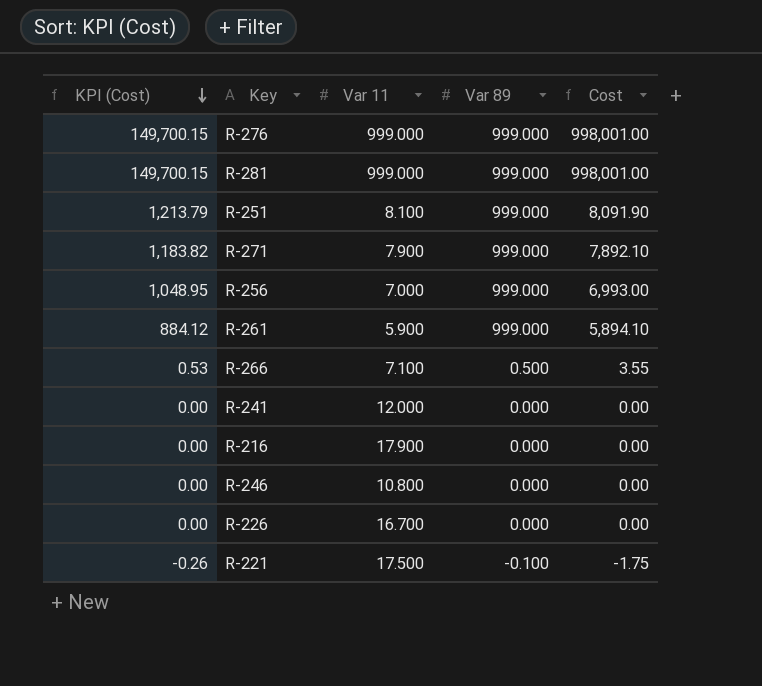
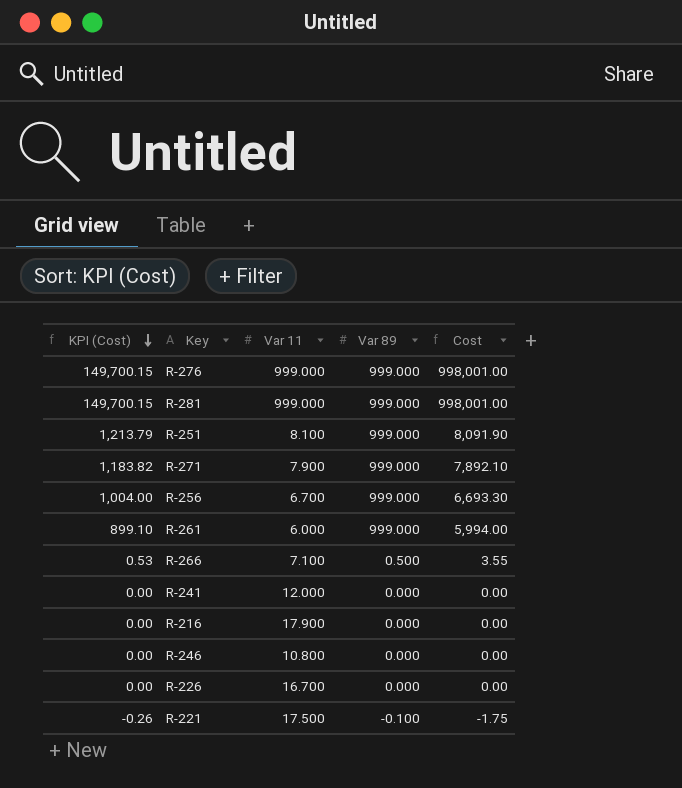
R-256 | KPI (Cost): 1,048.95 -> 1,004.00
R-256 | Var 11: 7.000 -> 6.700
R-256 | Cost: 6,993.00 -> 6,693.30
R-261 | KPI (Cost): 884.12 -> 899.10
R-261 | Var 11: 5.900 -> 6.000
R-261 | Cost: 5,894.10 -> 5,994.00

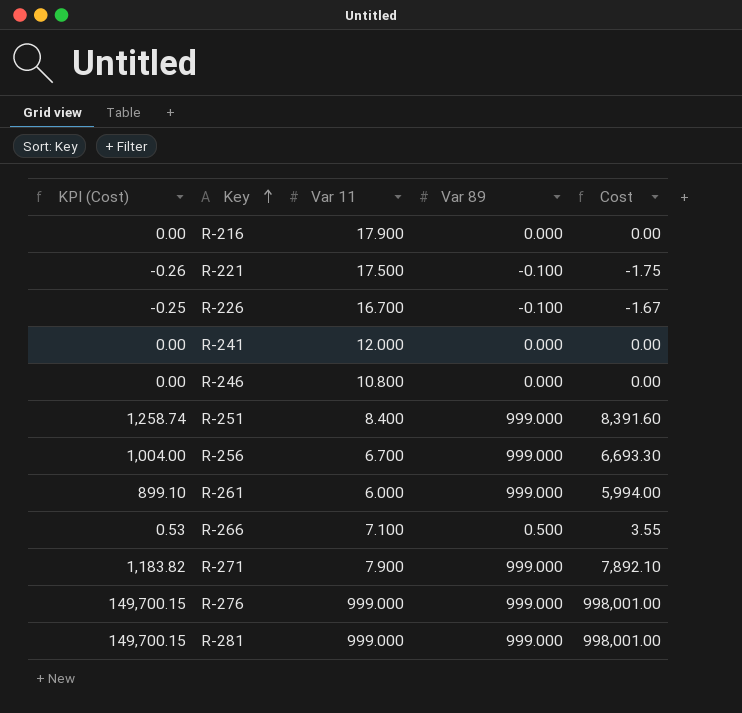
row order: KPI (Cost) descending -> Key ascending
R-226 | KPI (Cost): 0.00 -> -0.25
R-226 | Var 89: 0.000 -> -0.100
R-226 | Cost: 0.00 -> -1.67
R-251 | KPI (Cost): 1,213.79 -> 1,258.74
R-251 | Var 11: 8.100 -> 8.400
R-251 | Cost: 8,091.90 -> 8,391.60

